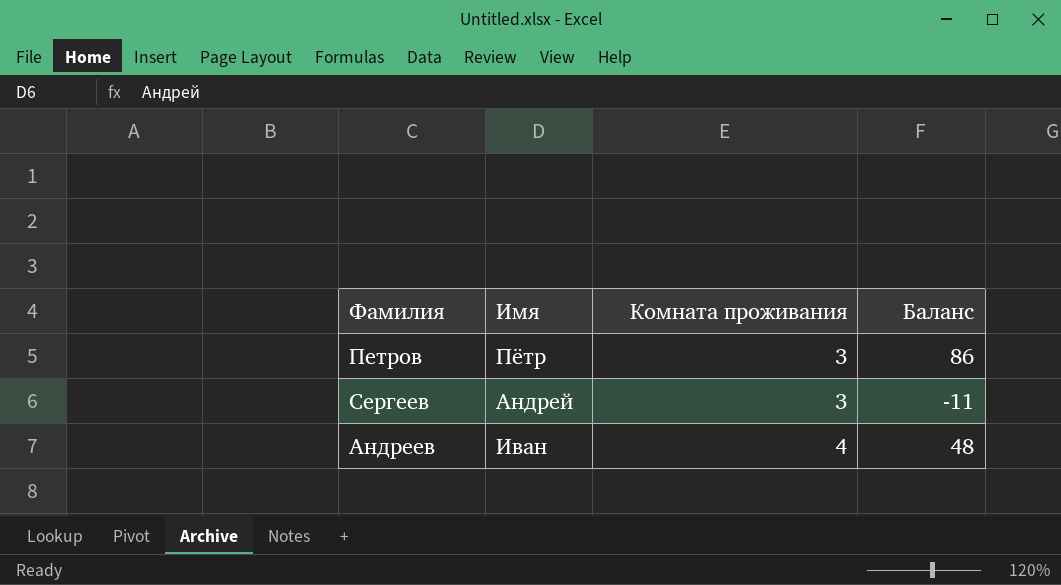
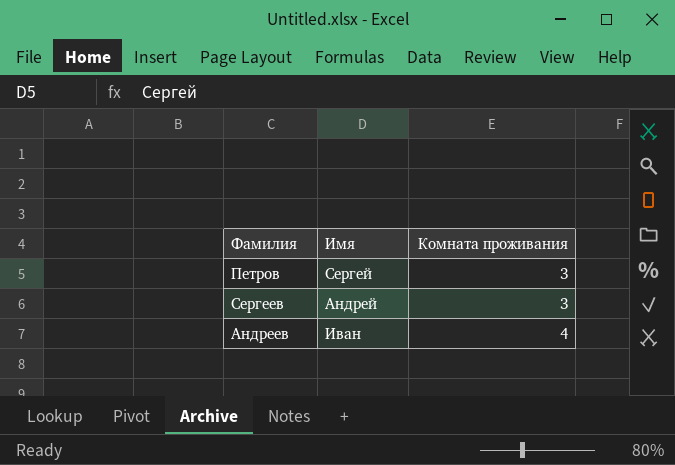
column Баланс | position: 4 -> none
Петров | Имя: Пётр -> Сергей

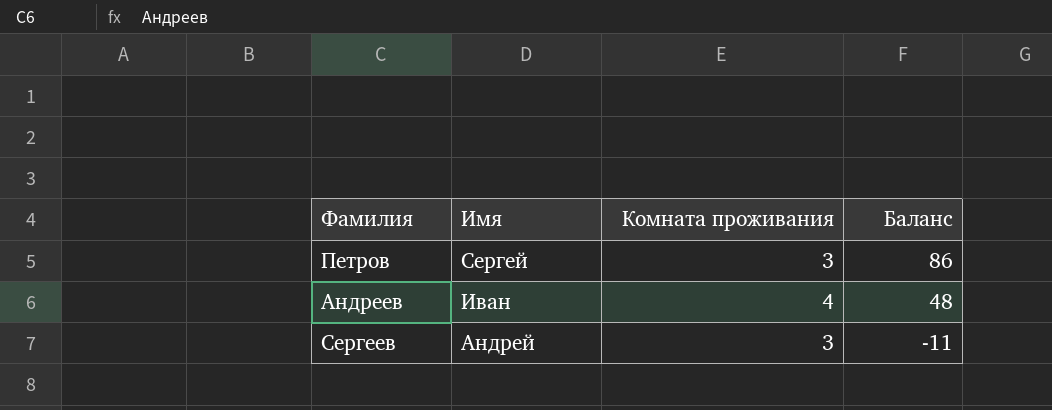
row order: Комната проживания ascending -> Имя descending
column Баланс | position: none -> 4

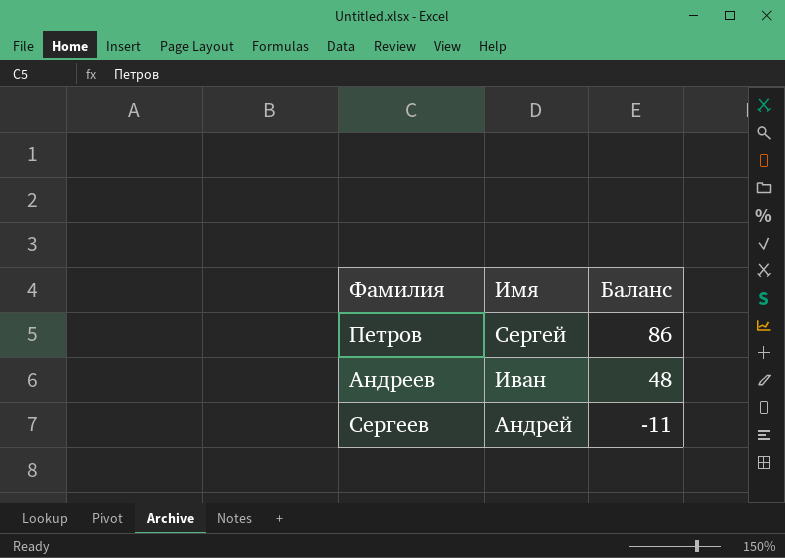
column Комната проживания | position: 3 -> none

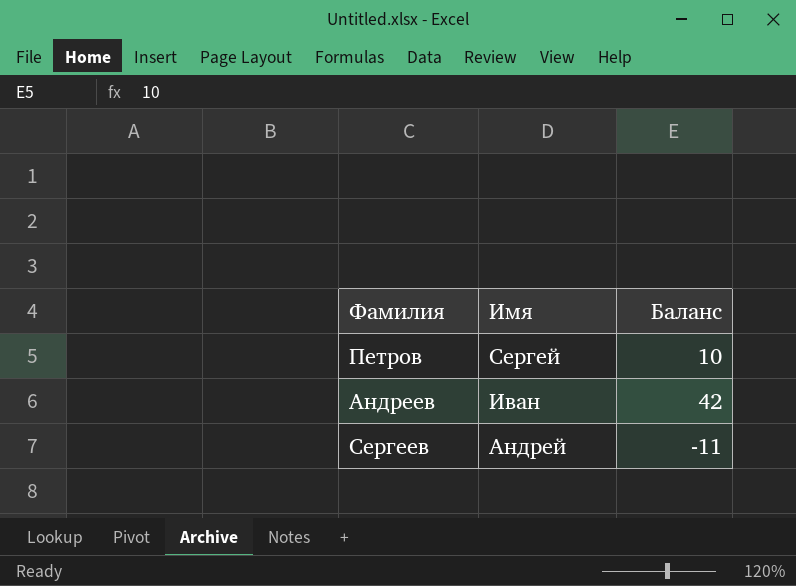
Петров | Баланс: 86 -> 10
Андреев | Баланс: 48 -> 42

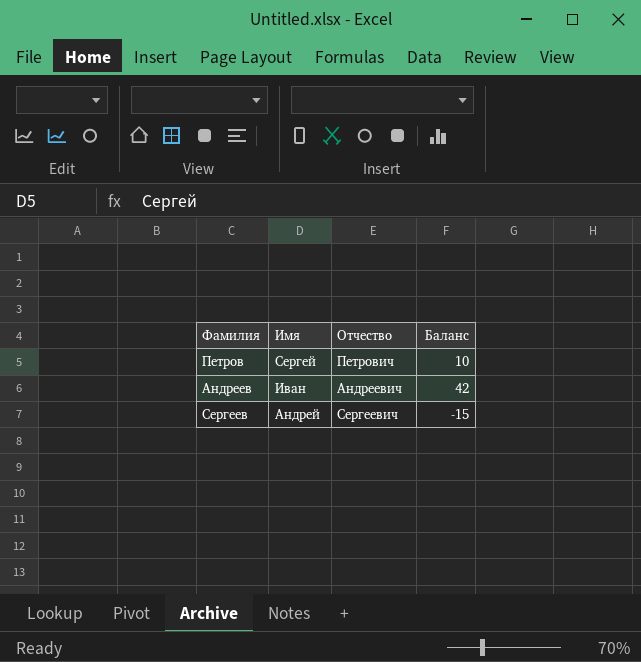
column Отчество | position: none -> 3
Сергеев | Баланс: -11 -> -15

